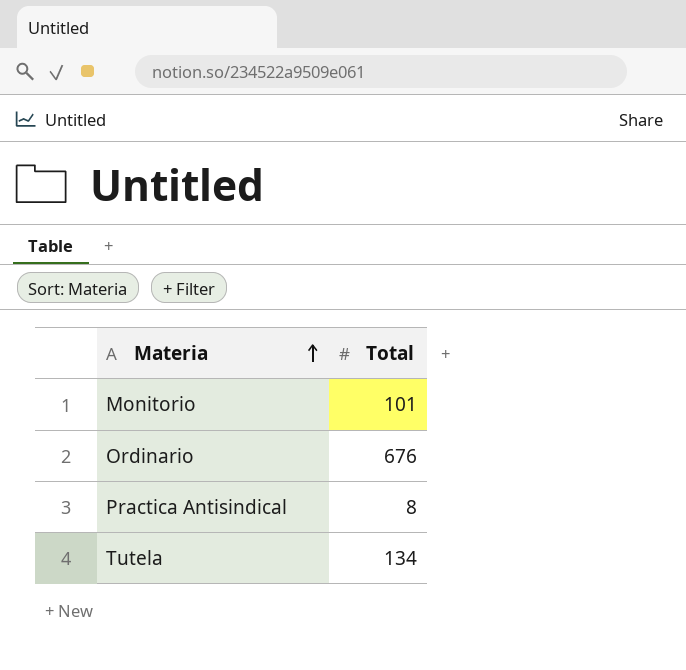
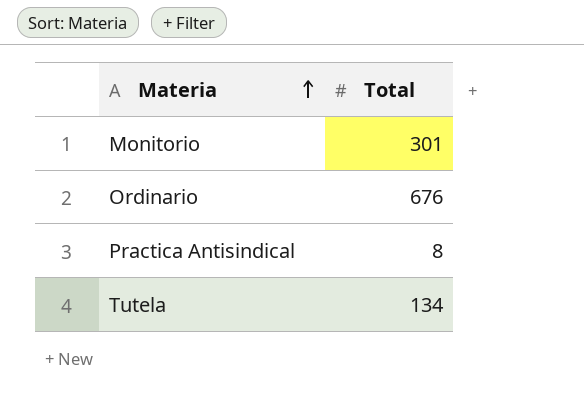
Monitorio | Total: 101 -> 301

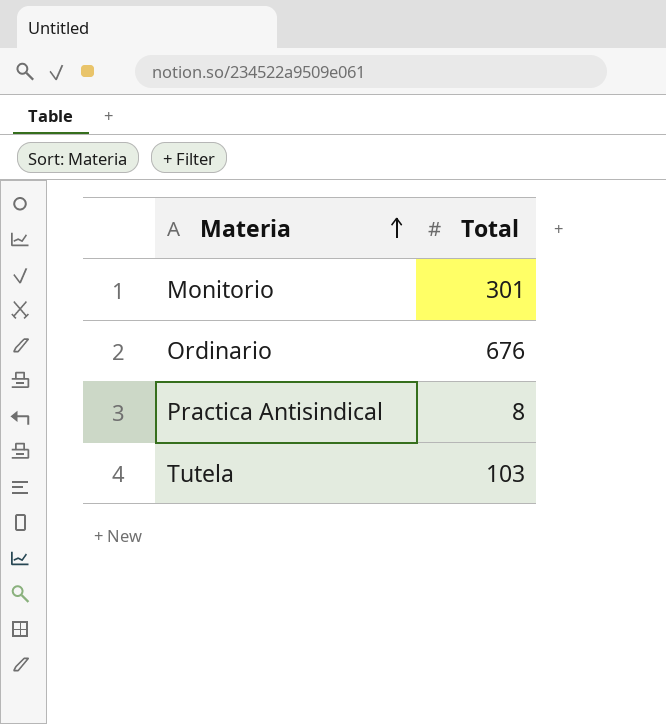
Tutela | Total: 134 -> 103

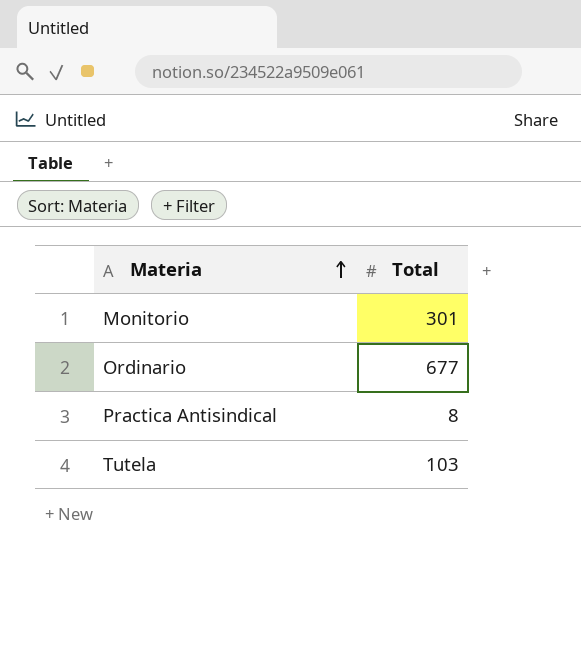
Ordinario | Total: 676 -> 677

